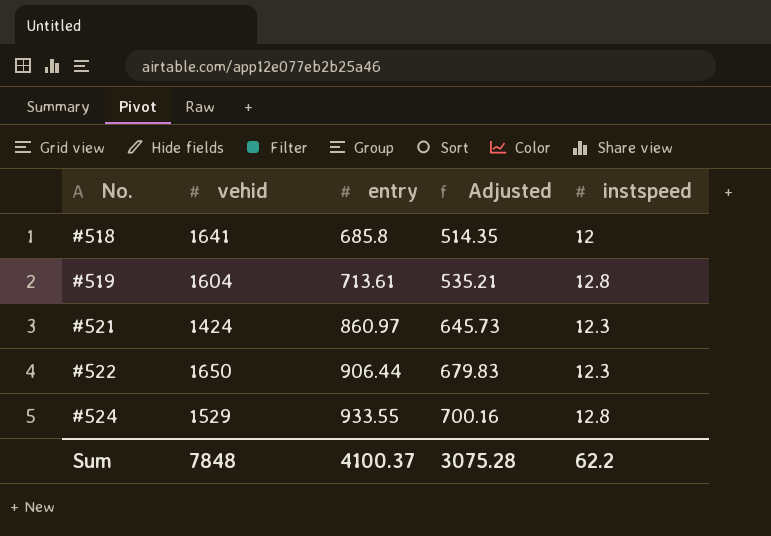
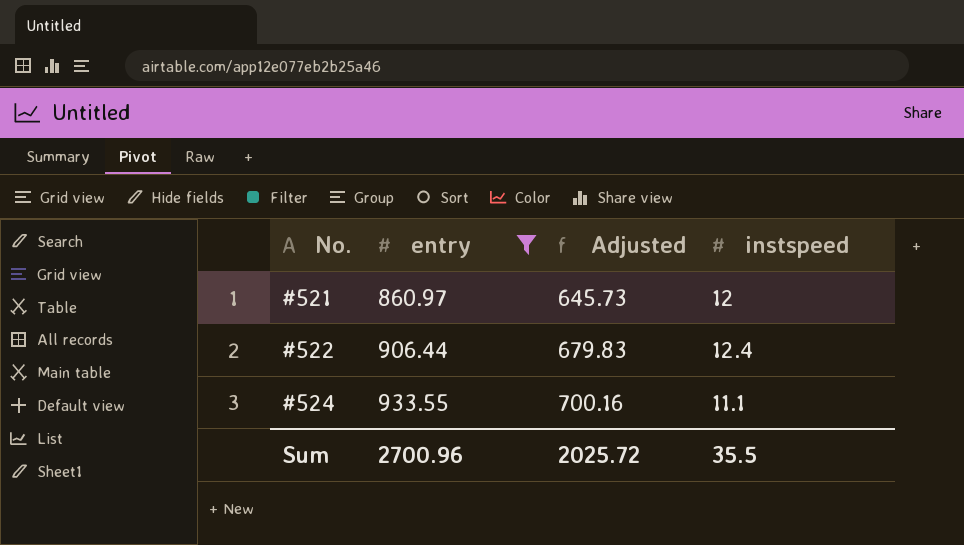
filter: none -> entry >= 860.97
column vehid | position: 2 -> none
#521 | instspeed: 12.3 -> 12
#522 | instspeed: 12.3 -> 12.4
#524 | instspeed: 12.8 -> 11.1
Sum | entry: 4100.37 -> 2700.96
Sum | Adjusted: 3075.28 -> 2025.72
Sum | instspeed: 62.2 -> 35.5

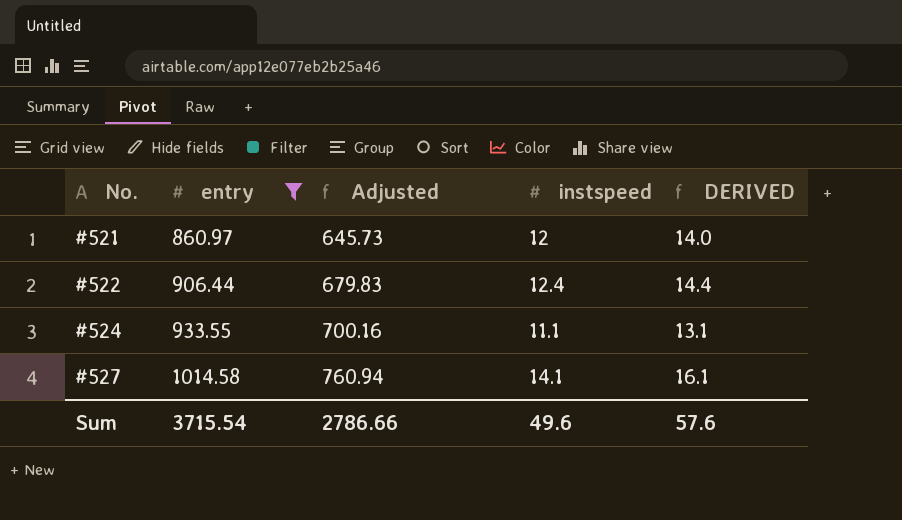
column DERIVED | formula: none -> [instspeed] + 2
row #527: none -> 1014.58 | 760.94 | 14.1 | 16.1
Sum | entry: 2700.96 -> 3715.54
Sum | Adjusted: 2025.72 -> 2786.66
Sum | instspeed: 35.5 -> 49.6

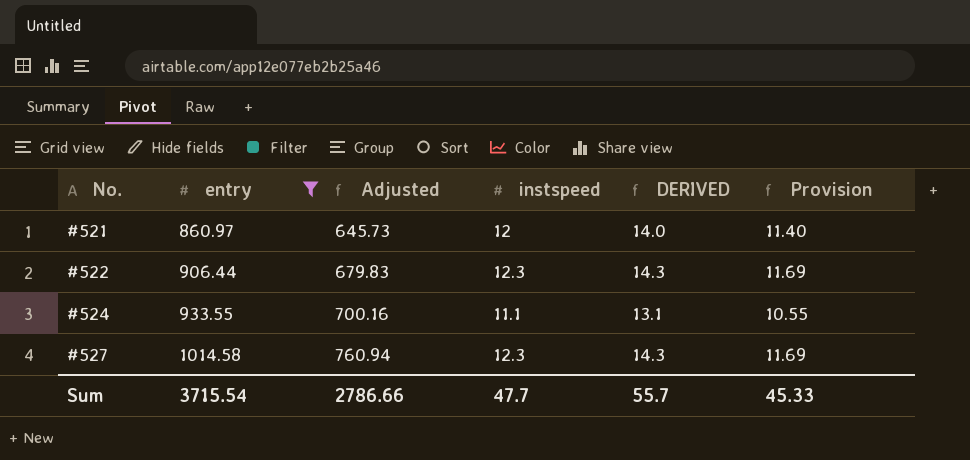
column Provision | formula: none -> [instspeed] * 0.95
#522 | instspeed: 12.4 -> 12.3
#522 | DERIVED: 14.4 -> 14.3
#527 | instspeed: 14.1 -> 12.3
#527 | DERIVED: 16.1 -> 14.3
Sum | instspeed: 49.6 -> 47.7
Sum | DERIVED: 57.6 -> 55.7

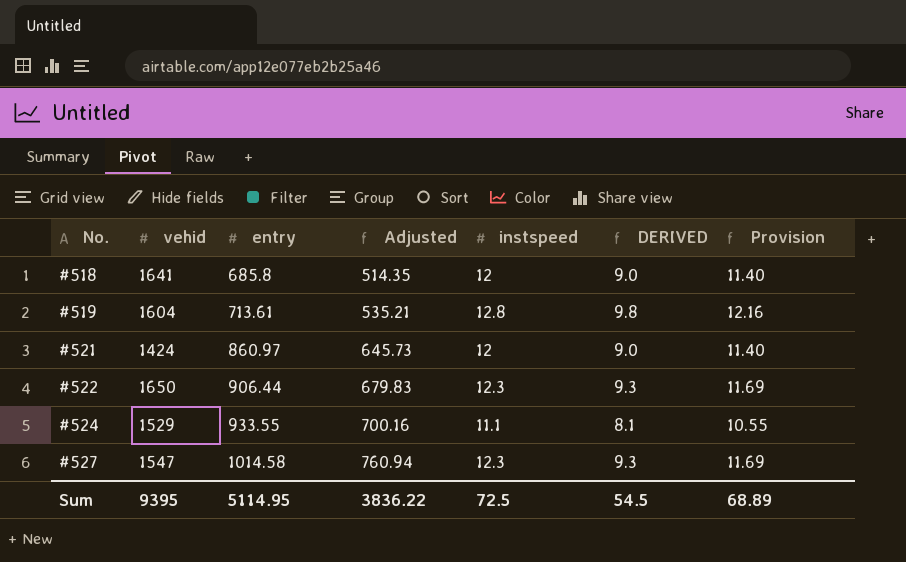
filter: entry >= 860.97 -> none
column vehid | position: none -> 2
column DERIVED | formula: [instspeed] + 2 -> [instspeed] - 3
Sum | entry: 3715.54 -> 5114.95
Sum | Adjusted: 2786.66 -> 3836.22
Sum | instspeed: 47.7 -> 72.5
Sum | DERIVED: 55.7 -> 54.5
Sum | Provision: 45.33 -> 68.89

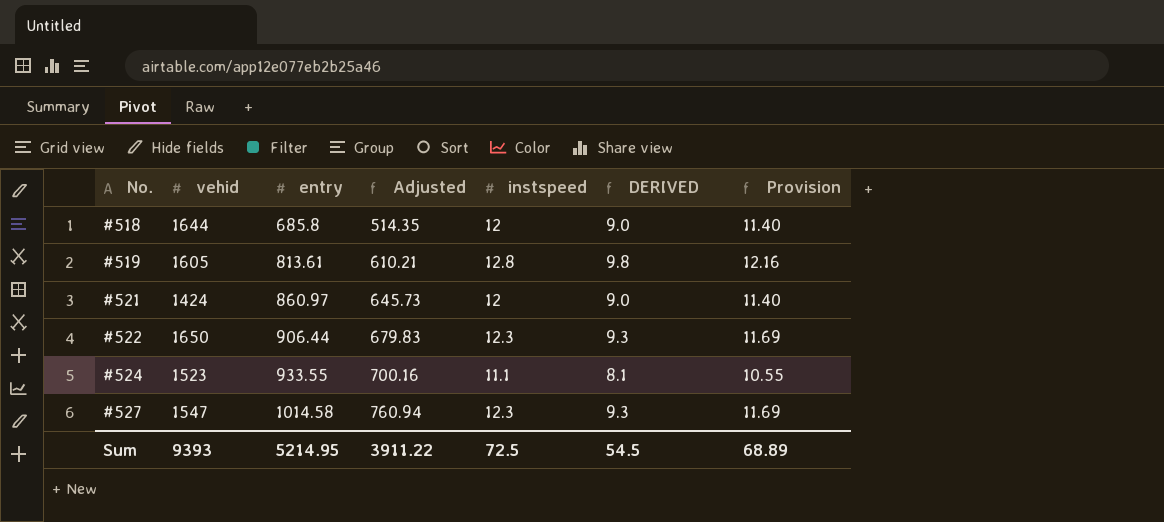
#518 | vehid: 1641 -> 1644
#519 | vehid: 1604 -> 1605
#519 | entry: 713.61 -> 813.61
#519 | Adjusted: 535.21 -> 610.21
#524 | vehid: 1529 -> 1523
Sum | vehid: 9395 -> 9393
Sum | entry: 5114.95 -> 5214.95
Sum | Adjusted: 3836.22 -> 3911.22

